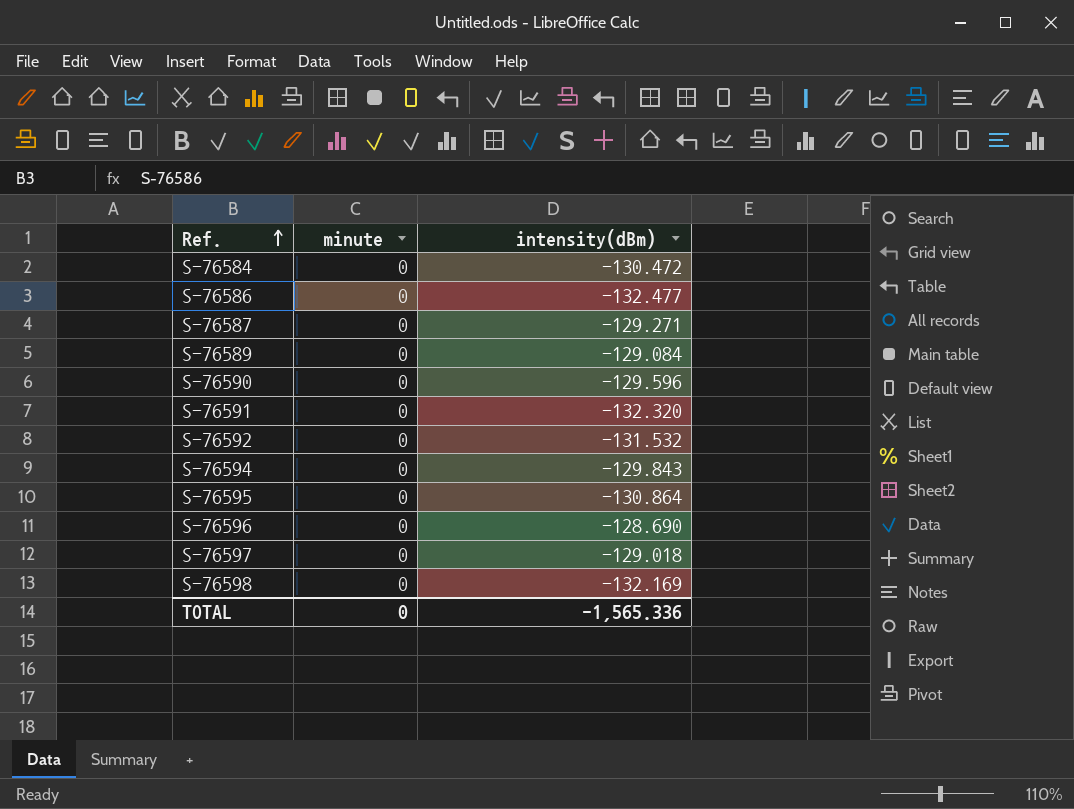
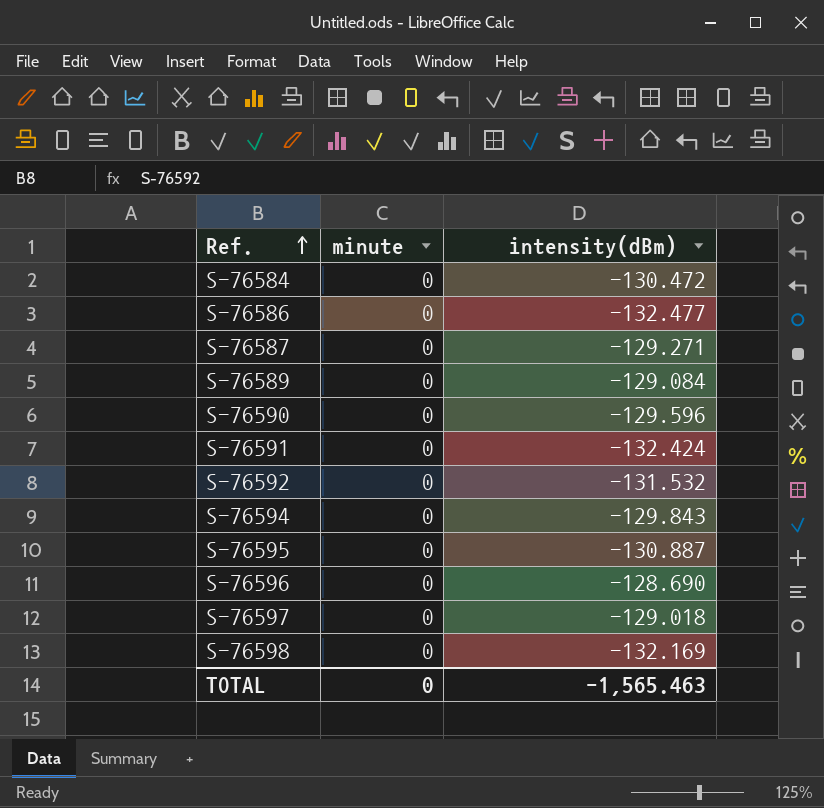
S-76591 | intensity(dBm): -132.320 -> -132.424
S-76595 | intensity(dBm): -130.864 -> -130.887
TOTAL | intensity(dBm): -1,565.336 -> -1,565.463

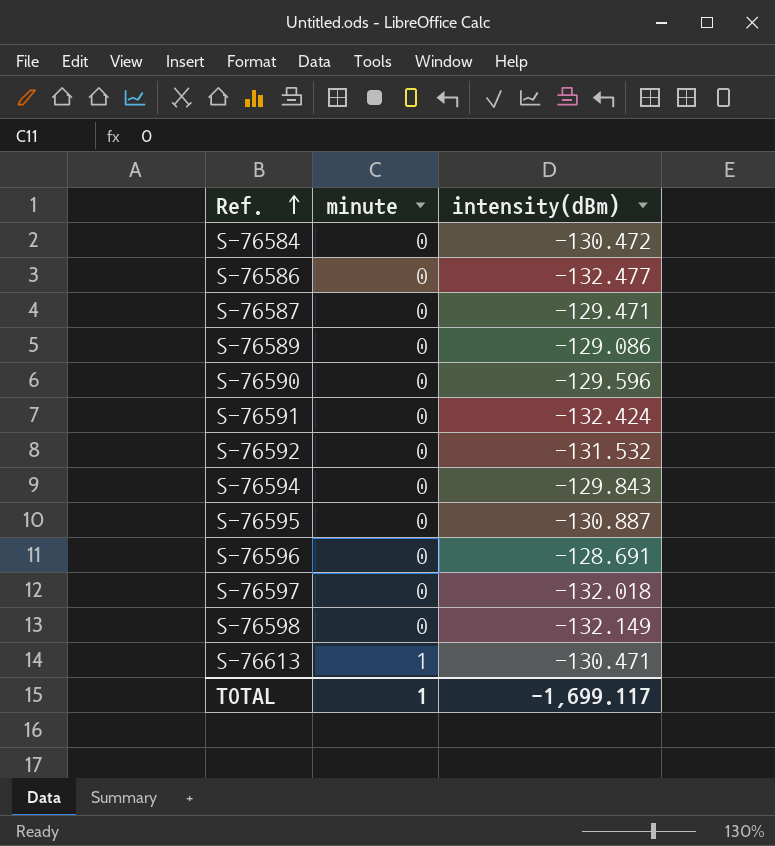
S-76587 | intensity(dBm): -129.271 -> -129.471
S-76589 | intensity(dBm): -129.084 -> -129.086
S-76596 | intensity(dBm): -128.690 -> -128.691
S-76597 | intensity(dBm): -129.018 -> -132.018
S-76598 | intensity(dBm): -132.169 -> -132.149
row S-76613: none -> 1 | -130.471
TOTAL | minute: 0 -> 1
TOTAL | intensity(dBm): -1,565.463 -> -1,699.117

